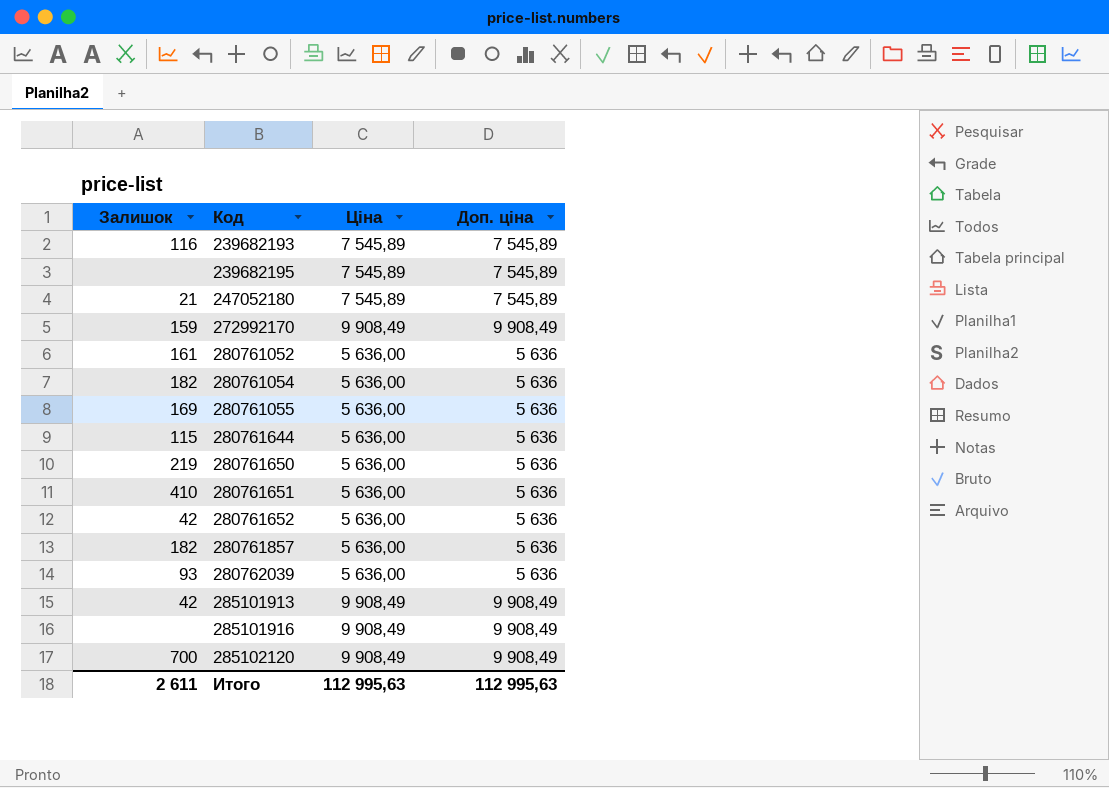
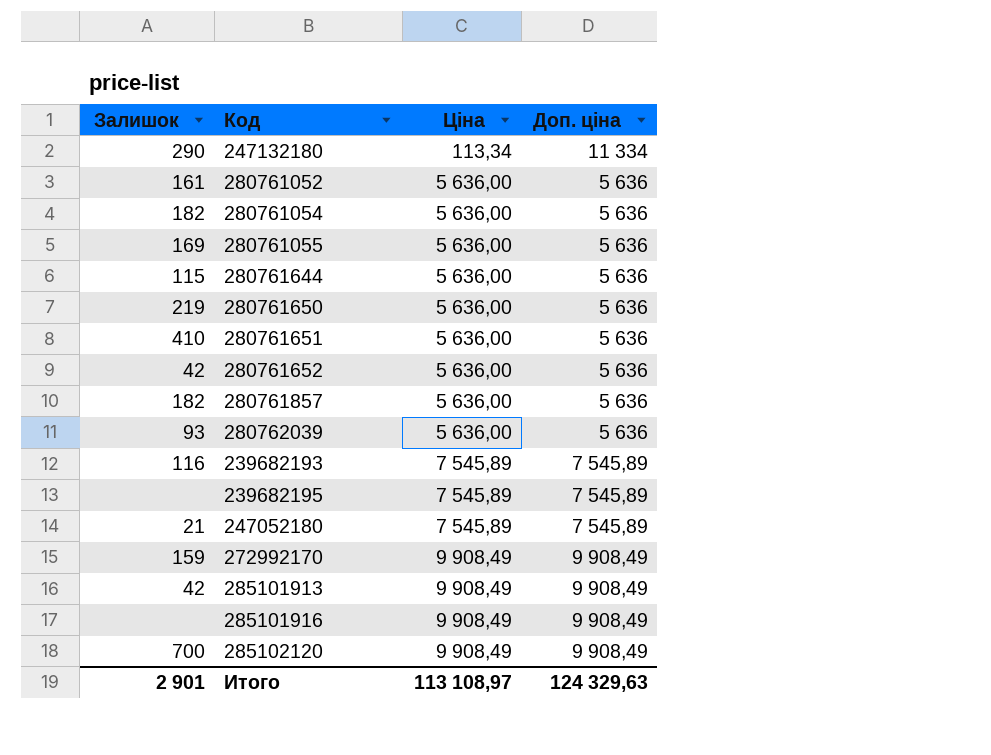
row order: Код ascending -> Ціна ascending
row 247132180: none -> 290 | 113,34 | 11 334
Итого | Залишок: 2 611 -> 2 901
Итого | Ціна: 112 995,63 -> 113 108,97
Итого | Доп. ціна: 112 995,63 -> 124 329,63

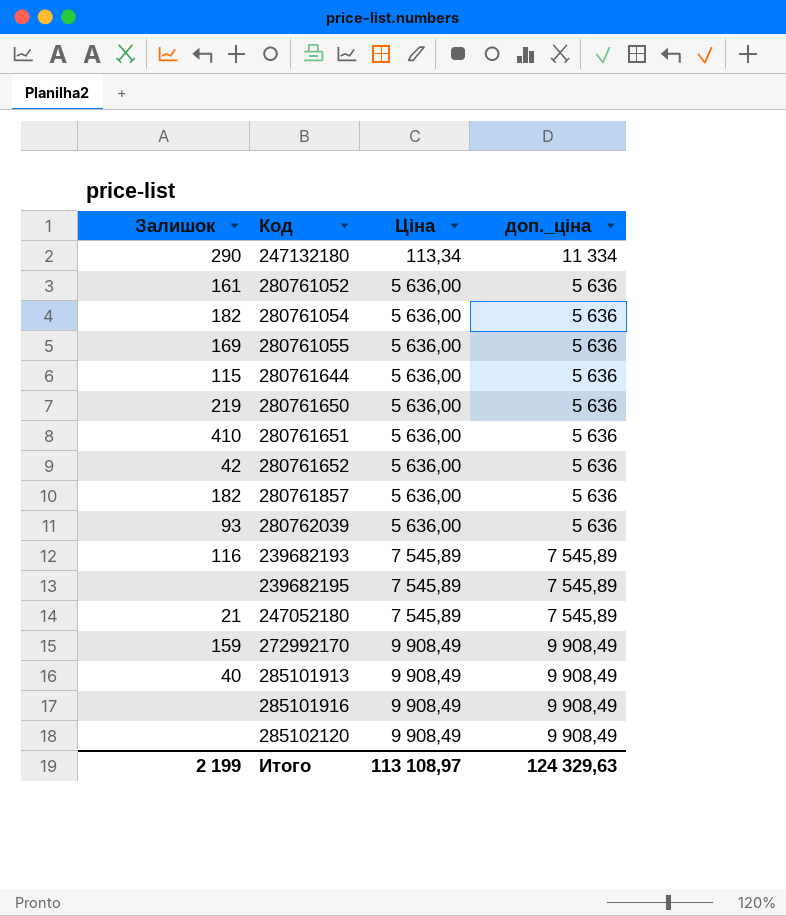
column name: Доп. ціна -> доп._ціна
285101913 | Залишок: 42 -> 40
285102120 | Залишок: 700 -> none
Итого | Залишок: 2 901 -> 2 199

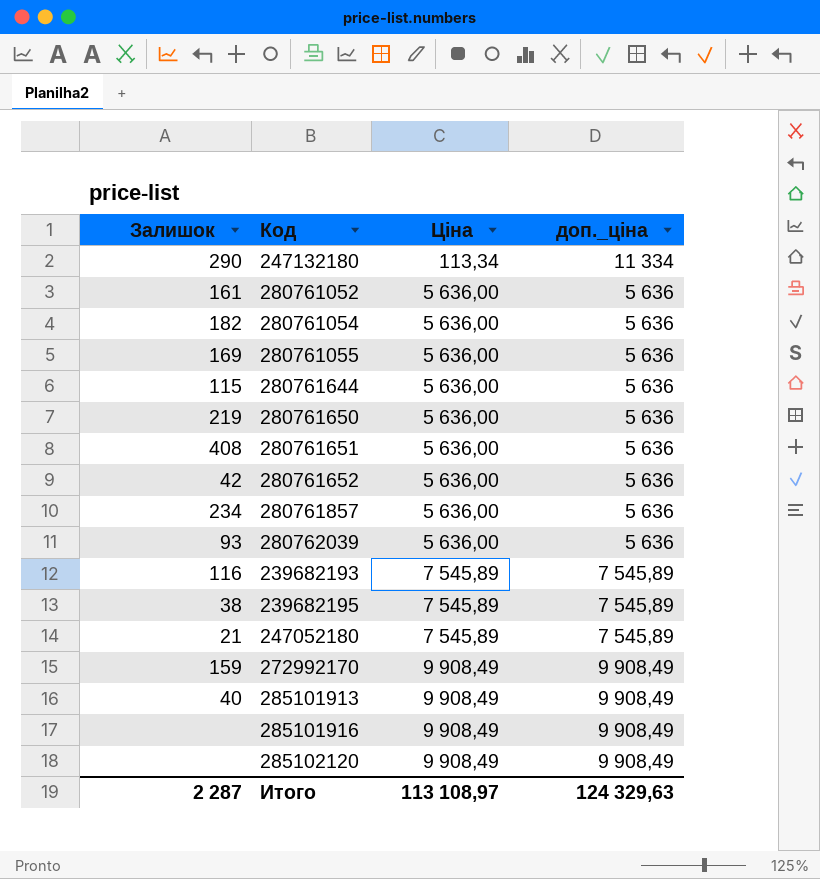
280761651 | Залишок: 410 -> 408
280761857 | Залишок: 182 -> 234
239682195 | Залишок: none -> 38
Итого | Залишок: 2 199 -> 2 287

